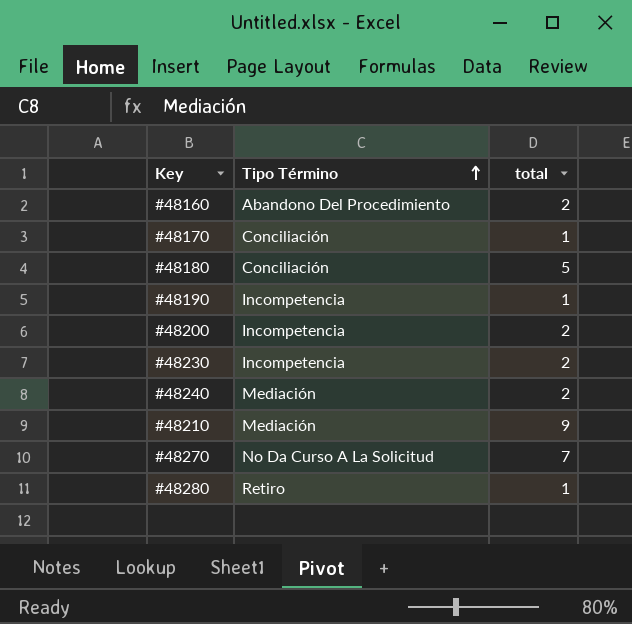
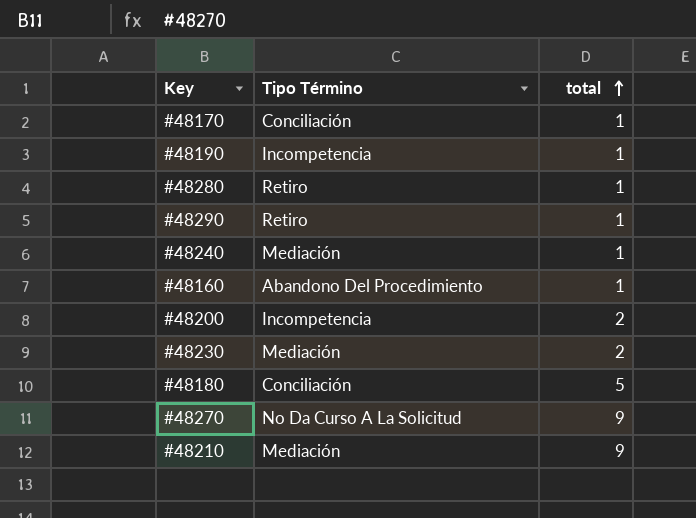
row order: Tipo Término ascending -> total ascending
row #48290: none -> Retiro | 1
#48240 | total: 2 -> 1
#48160 | total: 2 -> 1
#48230 | Tipo Término: Incompetencia -> Mediación
#48270 | total: 7 -> 9

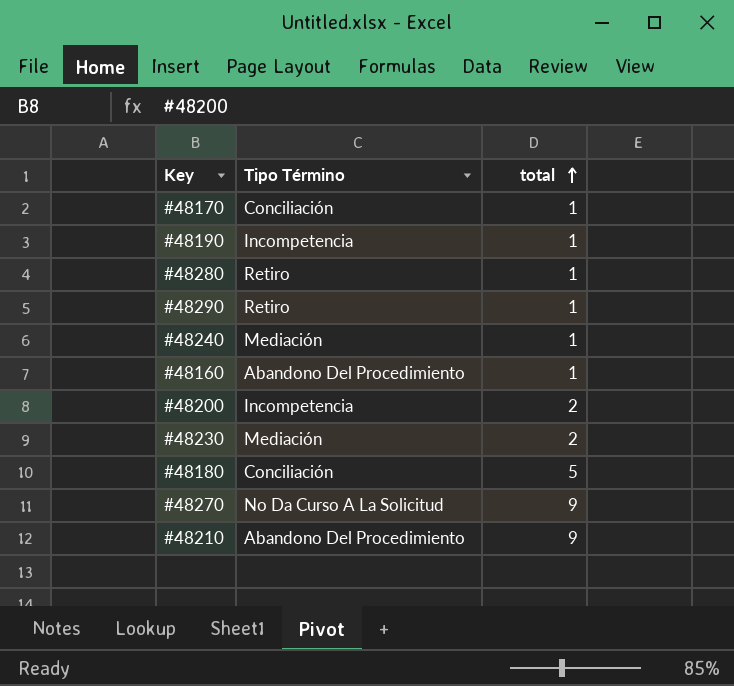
#48210 | Tipo Término: Mediación -> Abandono Del Procedimiento

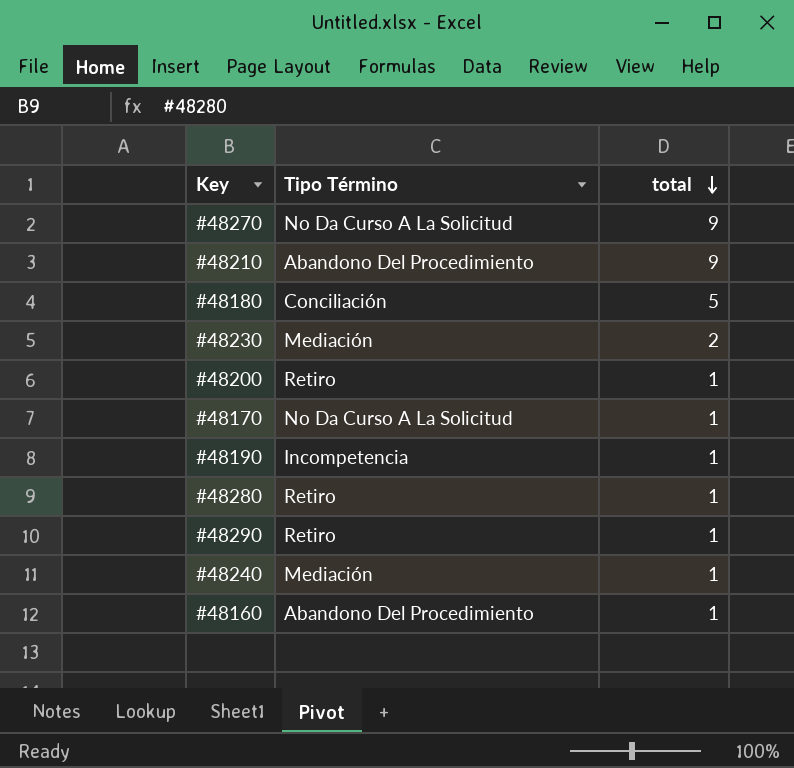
row order: total ascending -> total descending
#48200 | Tipo Término: Incompetencia -> Retiro
#48200 | total: 2 -> 1
#48170 | Tipo Término: Conciliación -> No Da Curso A La Solicitud

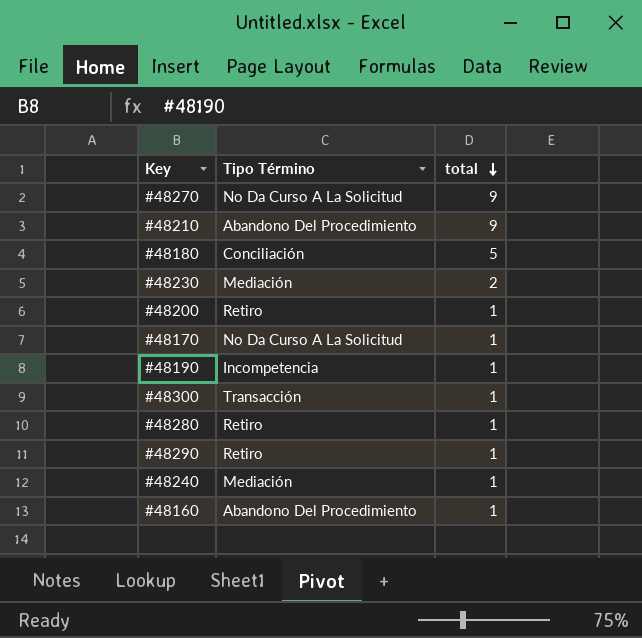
row #48300: none -> Transacción | 1

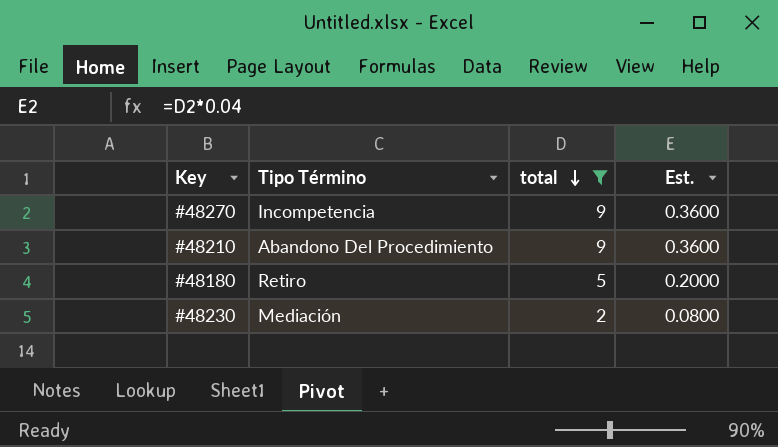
filter: none -> total != 1
column Est. | formula: none -> [total] * 0.04
#48270 | Tipo Término: No Da Curso A La Solicitud -> Incompetencia
#48180 | Tipo Término: Conciliación -> Retiro

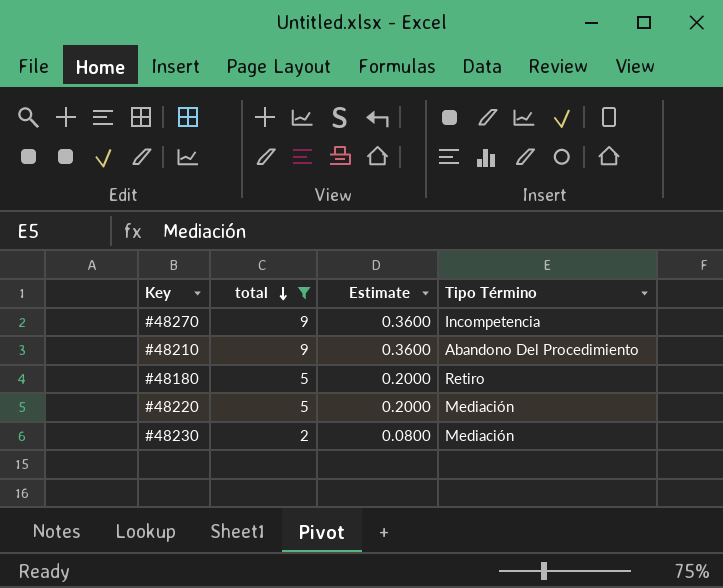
column name: Est. -> Estimate
column Tipo Término | position: 2 -> 4
row #48220: none -> 5 | 0.2000 | Mediación

